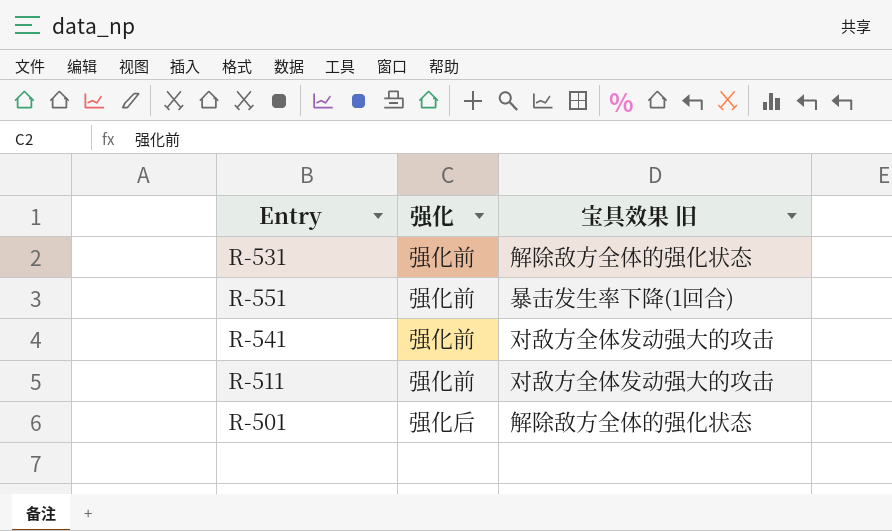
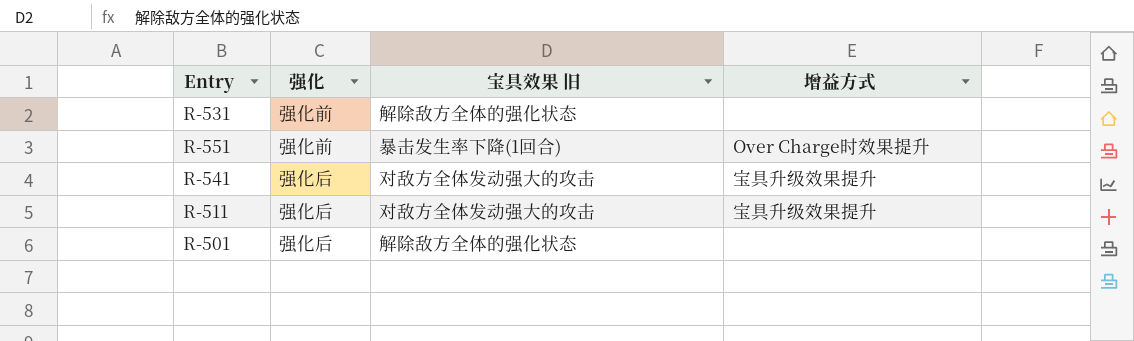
column 增益方式 | position: none -> 4
R-541 | 强化: 强化前 -> 强化后
R-511 | 强化: 强化前 -> 强化后

